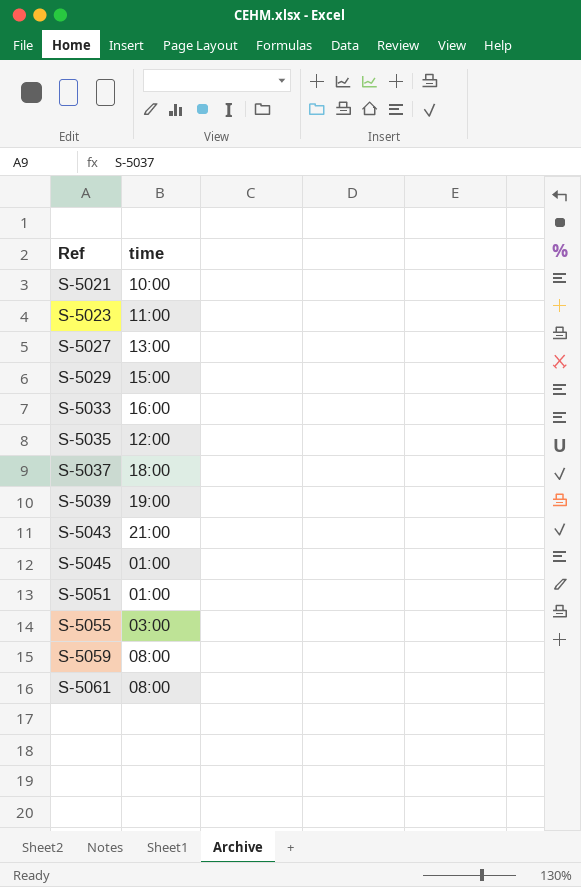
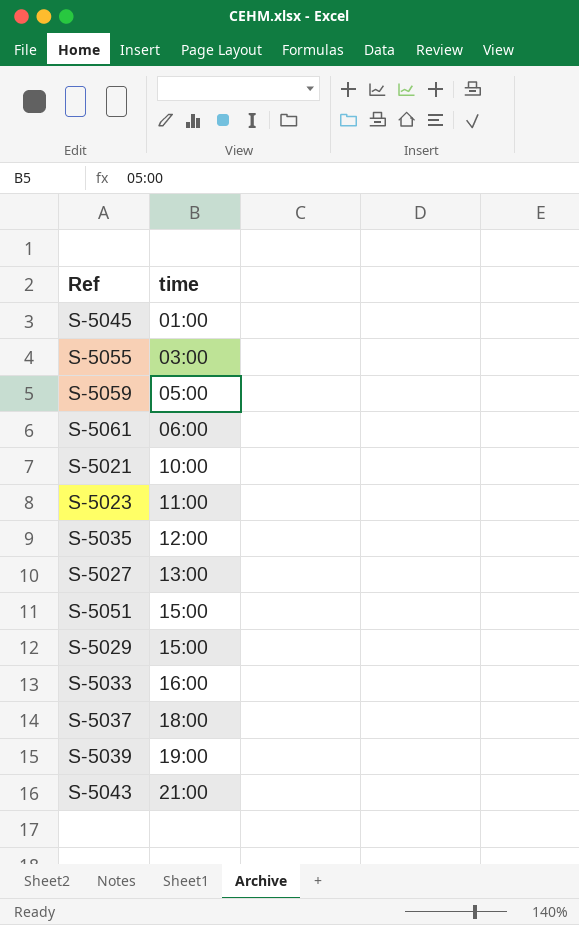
row order: Ref ascending -> time ascending
S-5059 | time: 08:00 -> 05:00
S-5061 | time: 08:00 -> 06:00
S-5051 | time: 01:00 -> 15:00

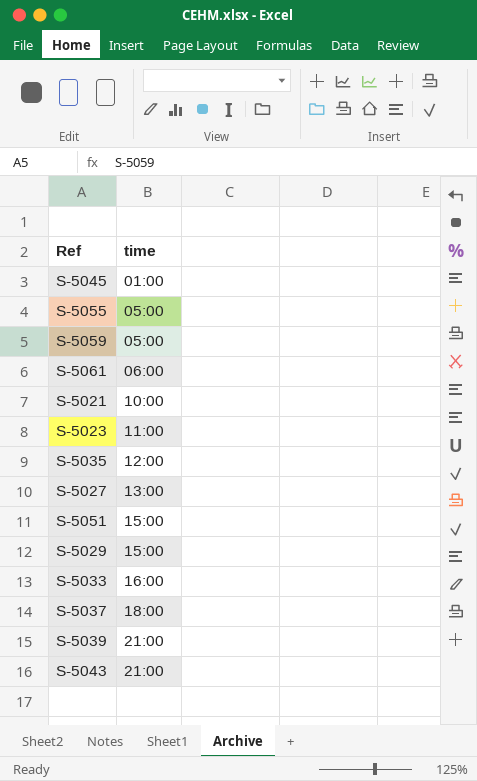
S-5055 | time: 03:00 -> 05:00
S-5039 | time: 19:00 -> 21:00

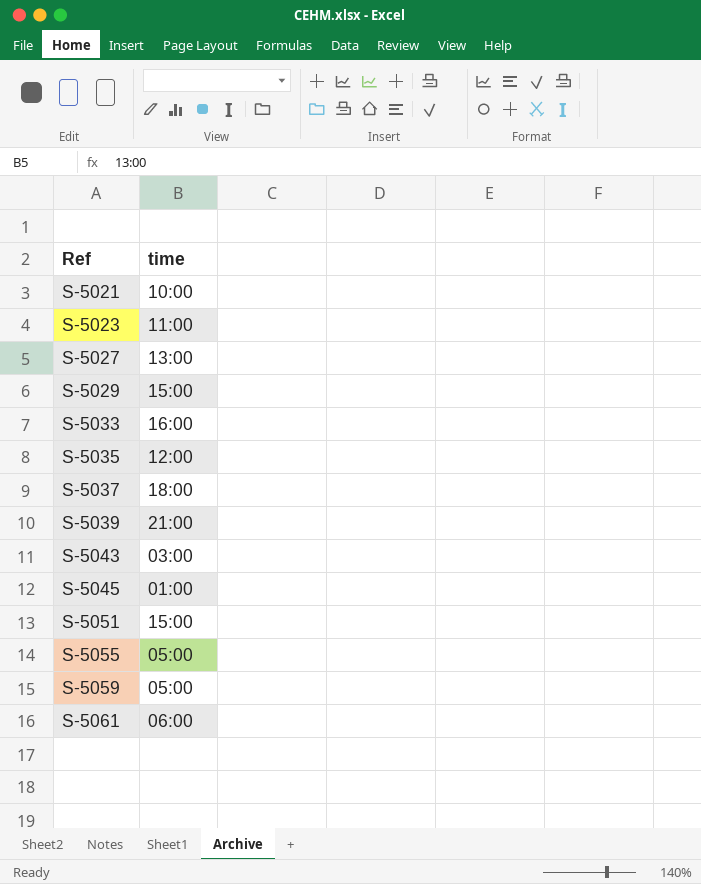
row order: time ascending -> Ref ascending
S-5043 | time: 21:00 -> 03:00

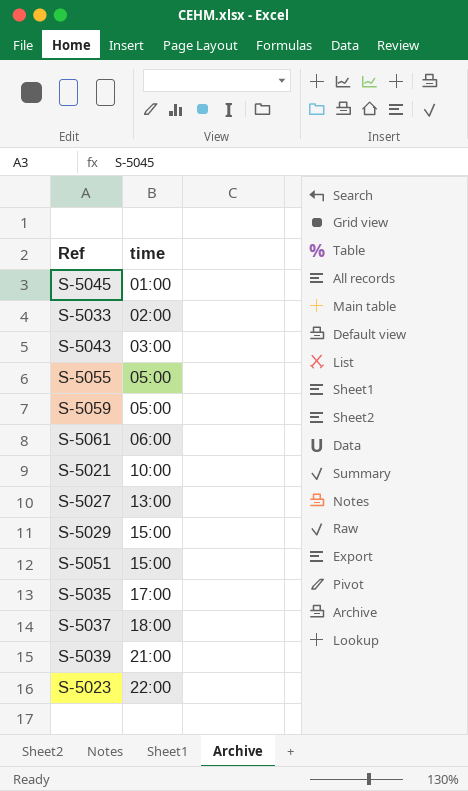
row order: Ref ascending -> time ascending
S-5033 | time: 16:00 -> 02:00
S-5035 | time: 12:00 -> 17:00
S-5023 | time: 11:00 -> 22:00

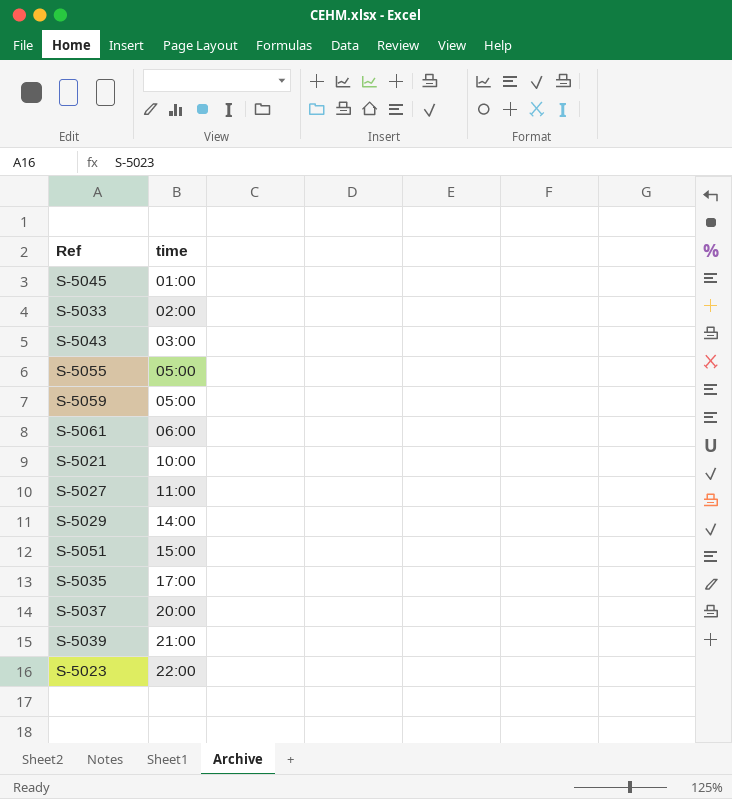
S-5027 | time: 13:00 -> 11:00
S-5029 | time: 15:00 -> 14:00
S-5037 | time: 18:00 -> 20:00

